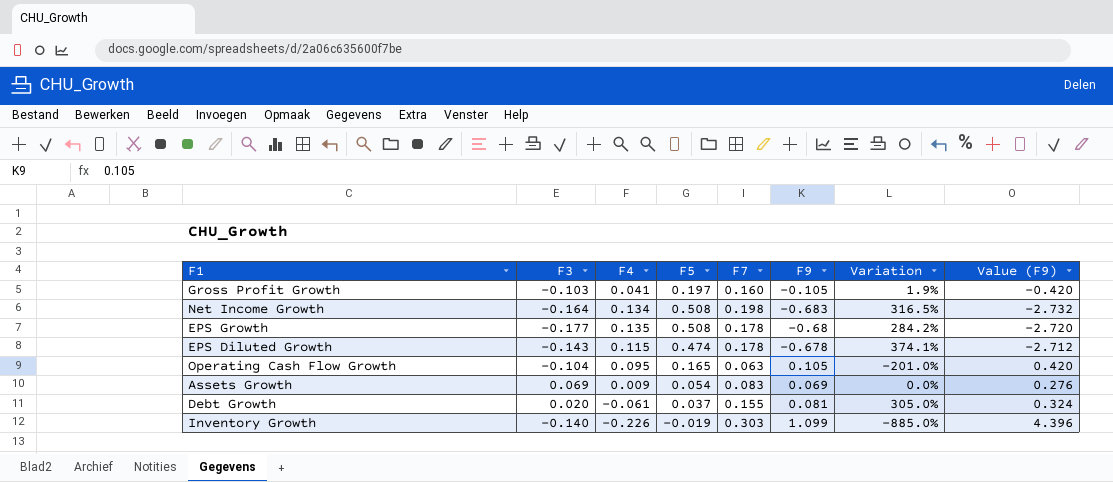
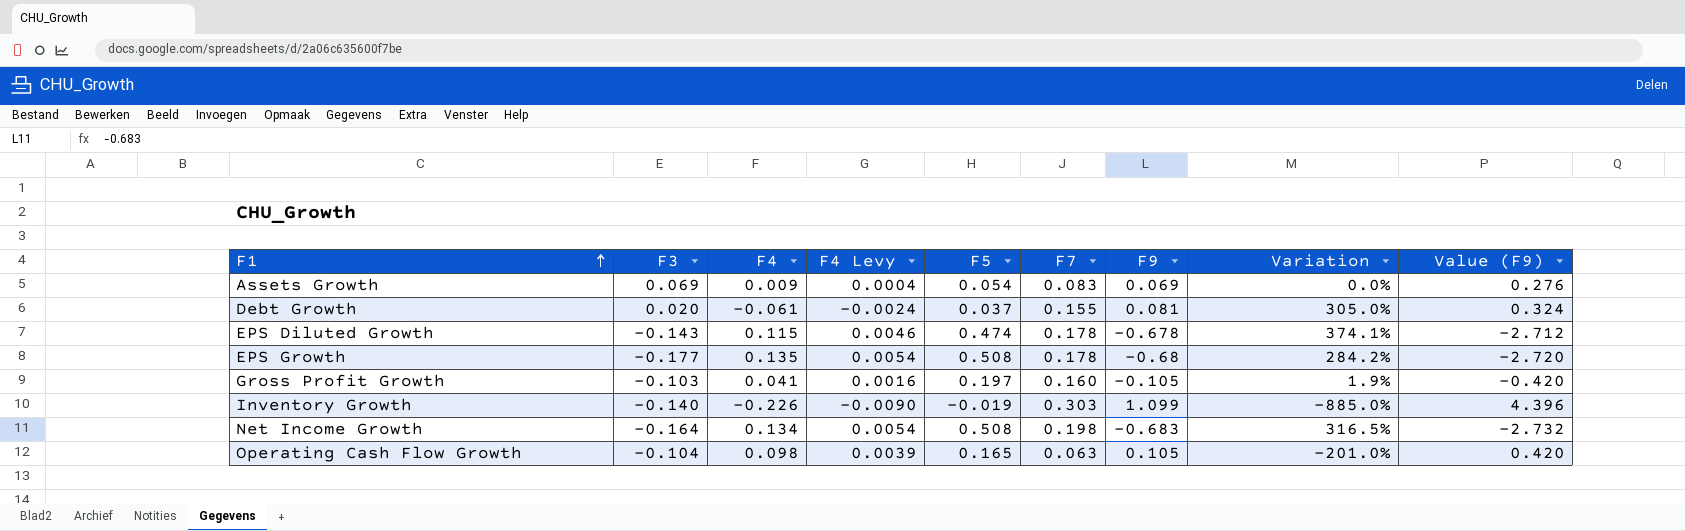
row order: none -> F1 ascending
column F4 Levy | formula: none -> [F4] * 0.04
Operating Cash Flow Growth | F4: 0.095 -> 0.098

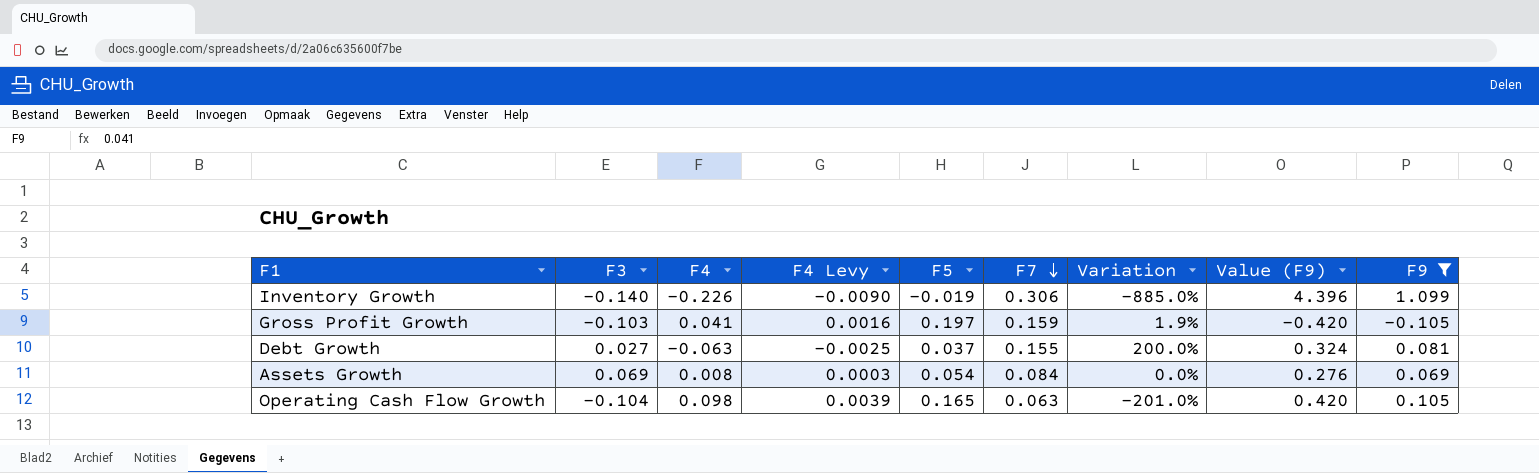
filter: none -> F9 >= -0.105
row order: F1 ascending -> F7 descending
column F9 | position: 7 -> 9
Inventory Growth | F7: 0.303 -> 0.306
Gross Profit Growth | F7: 0.160 -> 0.159
Debt Growth | F3: 0.020 -> 0.027
Debt Growth | F4: -0.061 -> -0.063
Debt Growth | F4 Levy: -0.0024 -> -0.0025
Debt Growth | Variation: 305.0% -> 200.0%
Assets Growth | F4: 0.009 -> 0.008
Assets Growth | F4 Levy: 0.0004 -> 0.0003
Assets Growth | F7: 0.083 -> 0.084

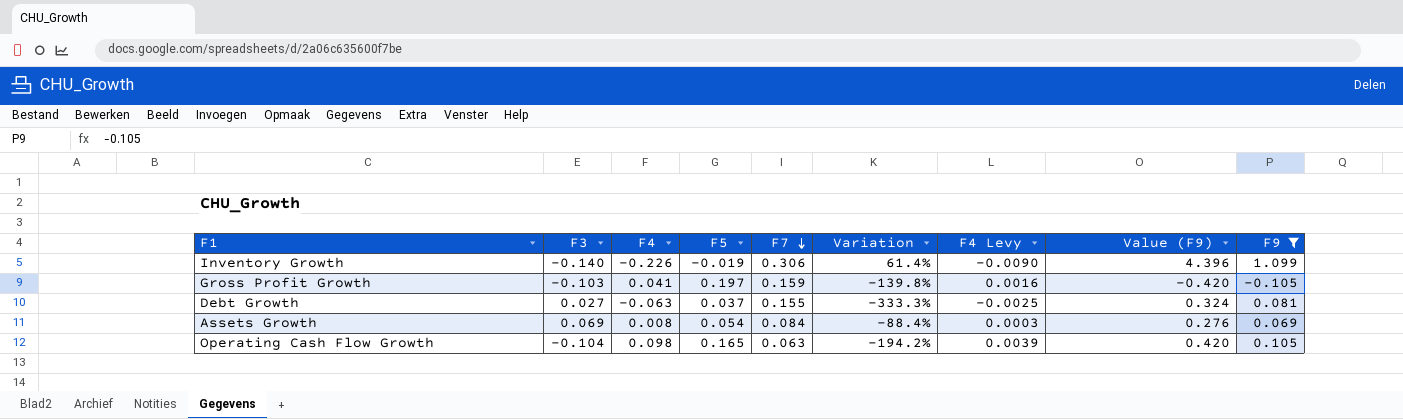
column Variation | formula: ([F9] - [F3]) / [F3] -> ([F4] - [F3]) / [F3]
column F4 Levy | position: 4 -> 7

